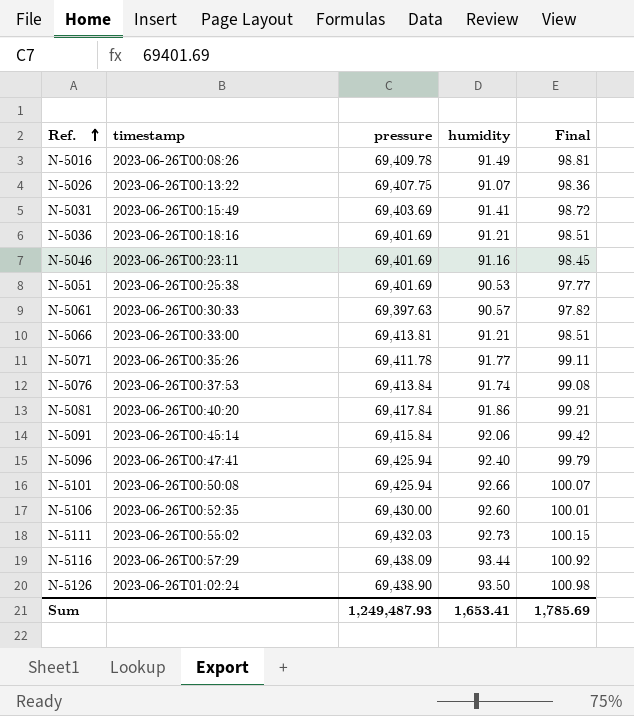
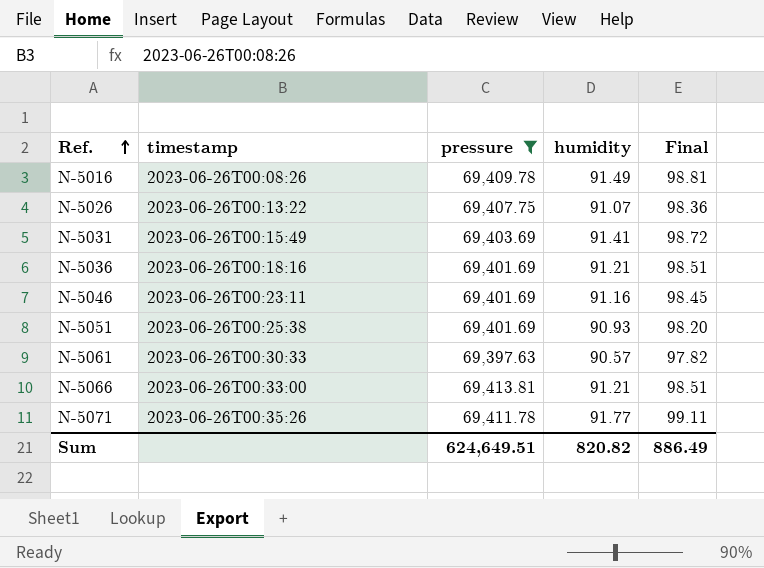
filter: none -> pressure <= 69,413.81
N-5051 | humidity: 90.53 -> 90.93
N-5051 | Final: 97.77 -> 98.20
Sum | pressure: 1,249,487.93 -> 624,649.51
Sum | humidity: 1,653.41 -> 820.82
Sum | Final: 1,785.69 -> 886.49

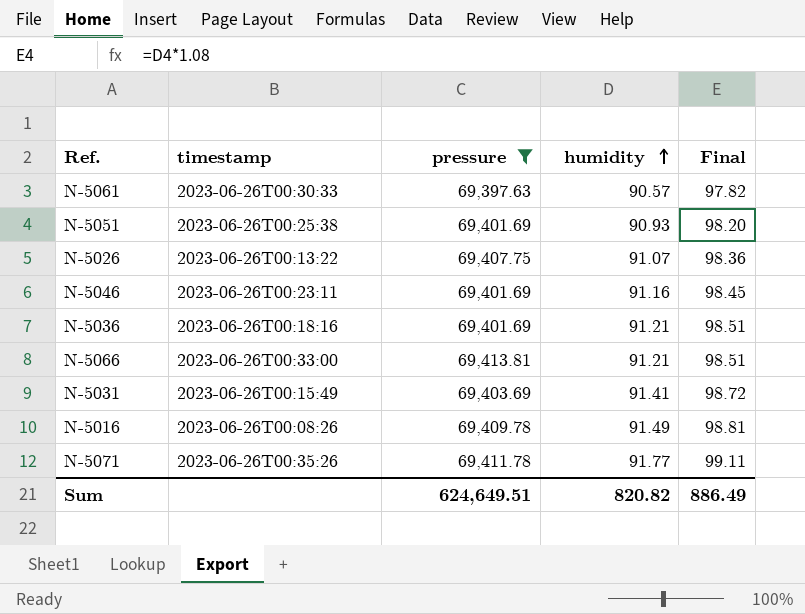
row order: Ref. ascending -> humidity ascending

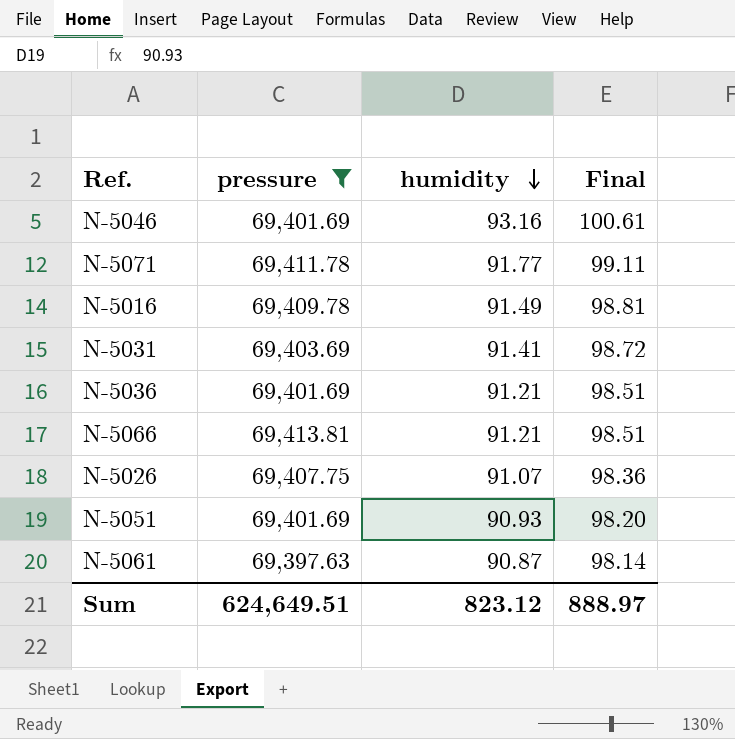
row order: humidity ascending -> humidity descending
column timestamp | position: 2 -> none
N-5046 | humidity: 91.16 -> 93.16
N-5046 | Final: 98.45 -> 100.61
N-5061 | humidity: 90.57 -> 90.87
N-5061 | Final: 97.82 -> 98.14
Sum | humidity: 820.82 -> 823.12
Sum | Final: 886.49 -> 888.97

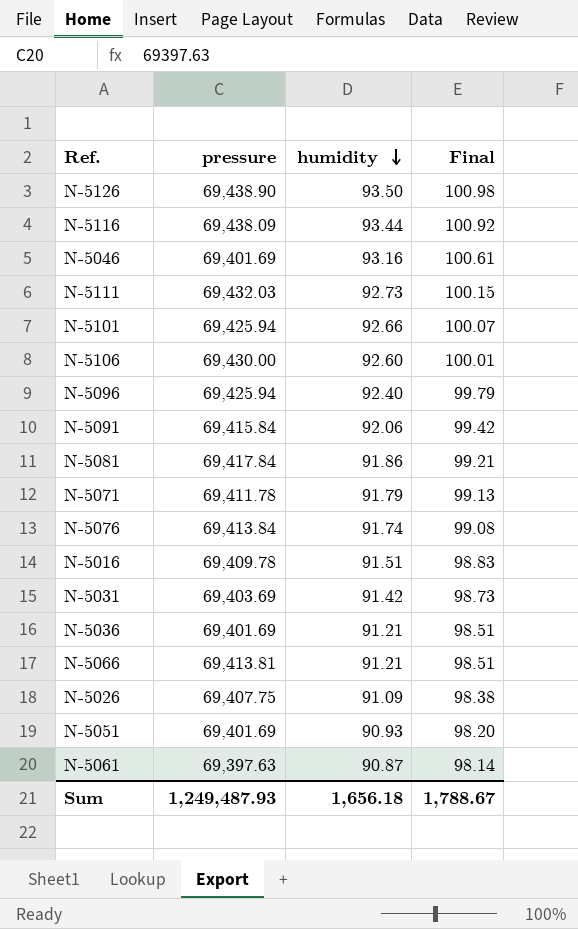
filter: pressure <= 69,413.81 -> none
N-5071 | humidity: 91.77 -> 91.79
N-5071 | Final: 99.11 -> 99.13
N-5016 | humidity: 91.49 -> 91.51
N-5016 | Final: 98.81 -> 98.83
N-5031 | humidity: 91.41 -> 91.42
N-5031 | Final: 98.72 -> 98.73
N-5026 | humidity: 91.07 -> 91.09
N-5026 | Final: 98.36 -> 98.38
Sum | pressure: 624,649.51 -> 1,249,487.93
Sum | humidity: 823.12 -> 1,656.18
Sum | Final: 888.97 -> 1,788.67

